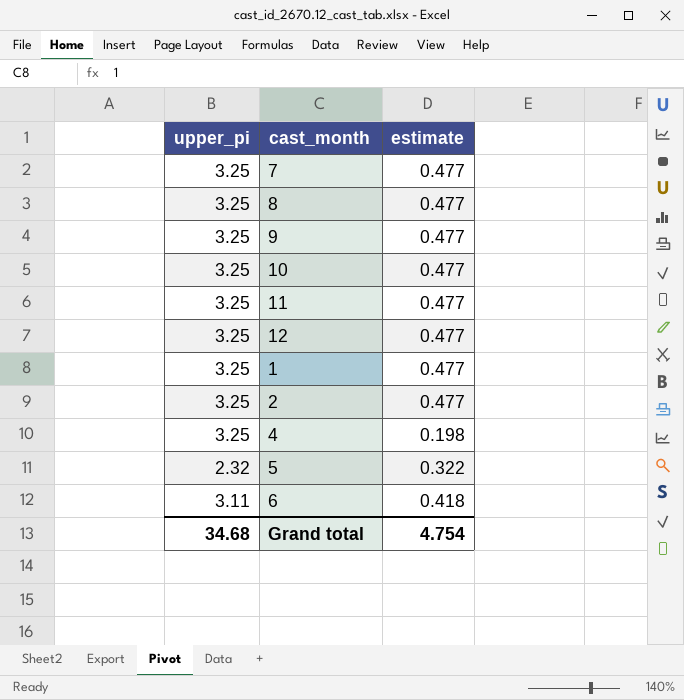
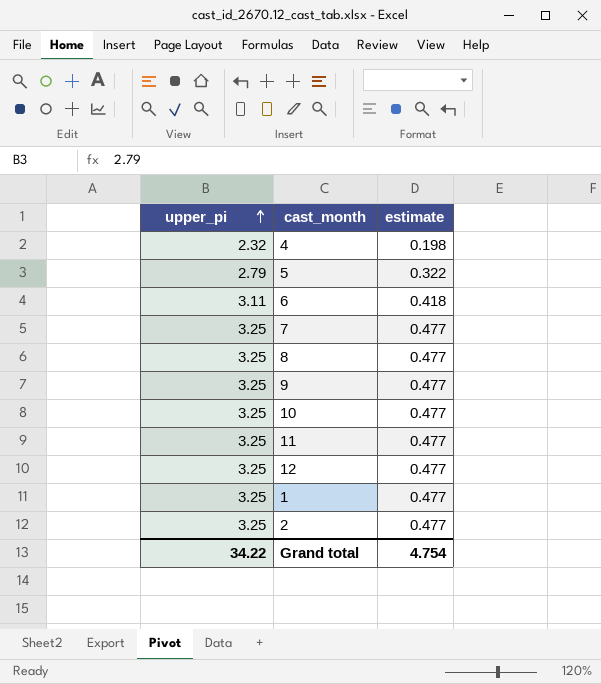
row order: none -> upper_pi ascending
4 | upper_pi: 3.25 -> 2.32
5 | upper_pi: 2.32 -> 2.79
Grand total | upper_pi: 34.68 -> 34.22

